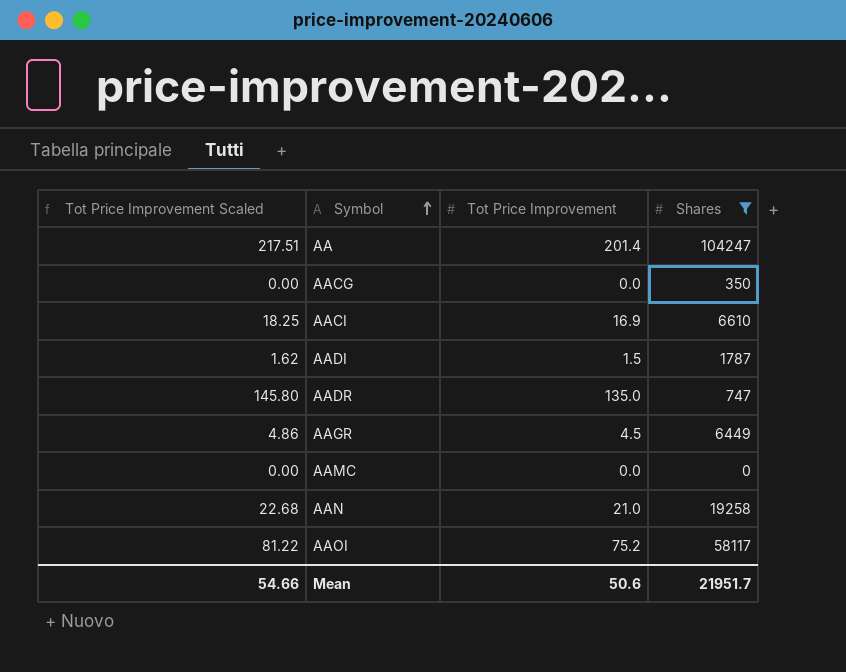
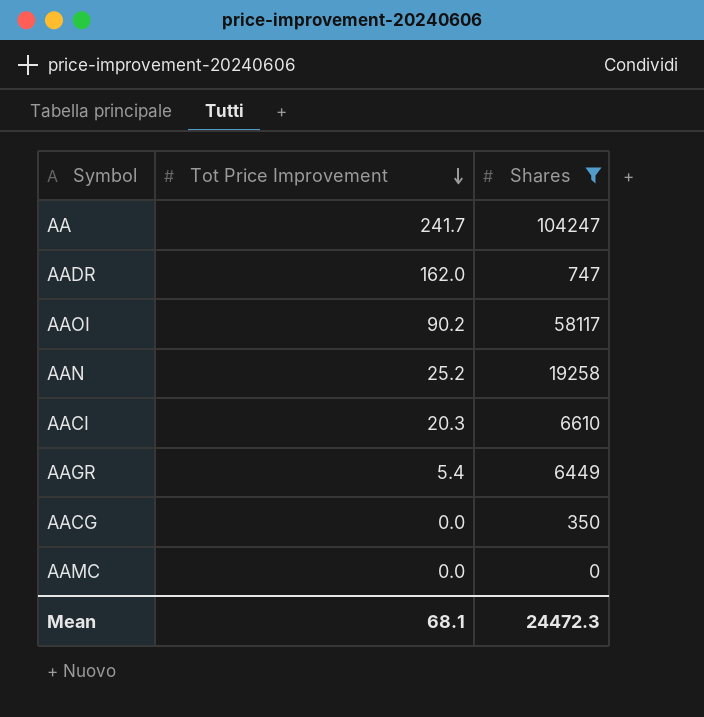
row order: Symbol ascending -> Tot Price Improvement descending
column Tot Price Improvement Scaled | formula: [Tot Price Improvement] * 1.08 -> none
row AADI: 1.62 | 1.5 | 1787 -> none
AA | Tot Price Improvement: 201.4 -> 241.7
AADR | Tot Price Improvement: 135.0 -> 162.0
AAOI | Tot Price Improvement: 75.2 -> 90.2
AAN | Tot Price Improvement: 21.0 -> 25.2
AACI | Tot Price Improvement: 16.9 -> 20.3
AAGR | Tot Price Improvement: 4.5 -> 5.4
Mean | Tot Price Improvement: 50.6 -> 68.1
Mean | Shares: 21951.7 -> 24472.3

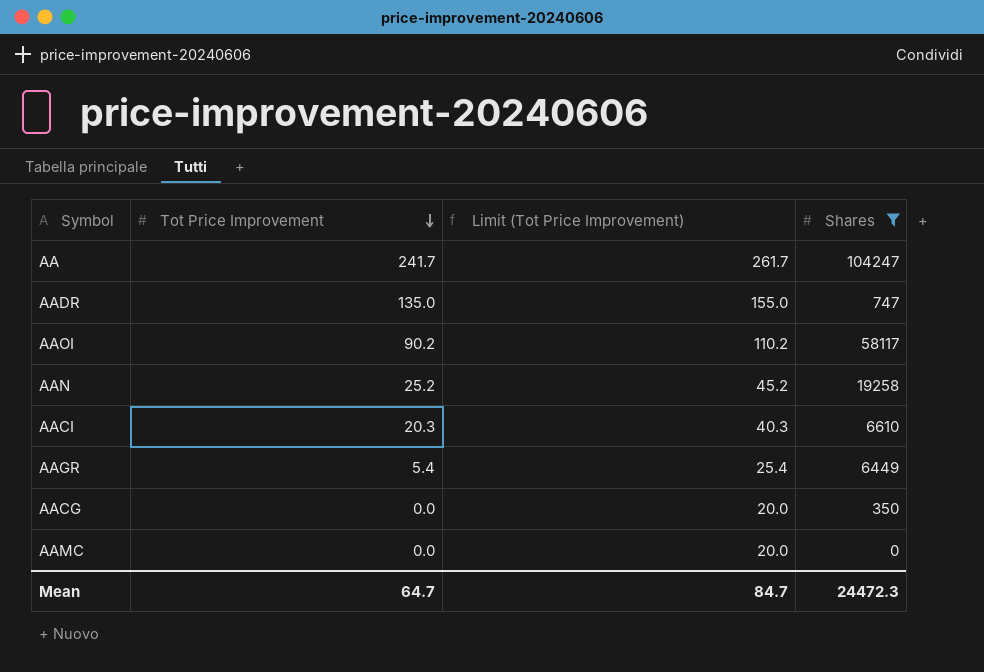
column Limit (Tot Price Improvement) | formula: none -> [Tot Price Improvement] + 20
AADR | Tot Price Improvement: 162.0 -> 135.0
Mean | Tot Price Improvement: 68.1 -> 64.7

